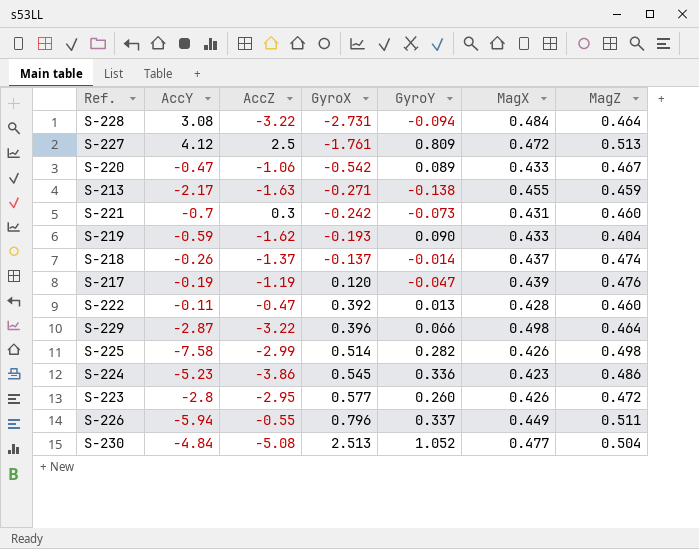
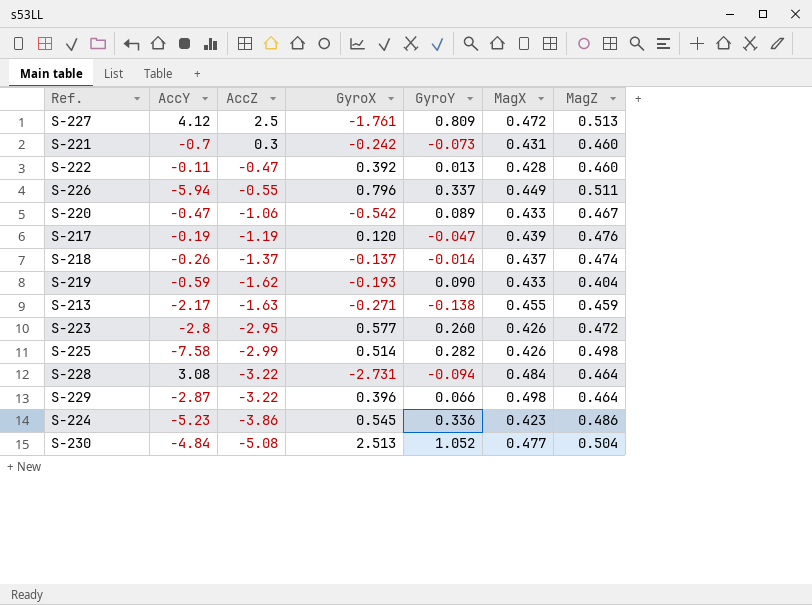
row order: GyroX ascending -> AccZ descending

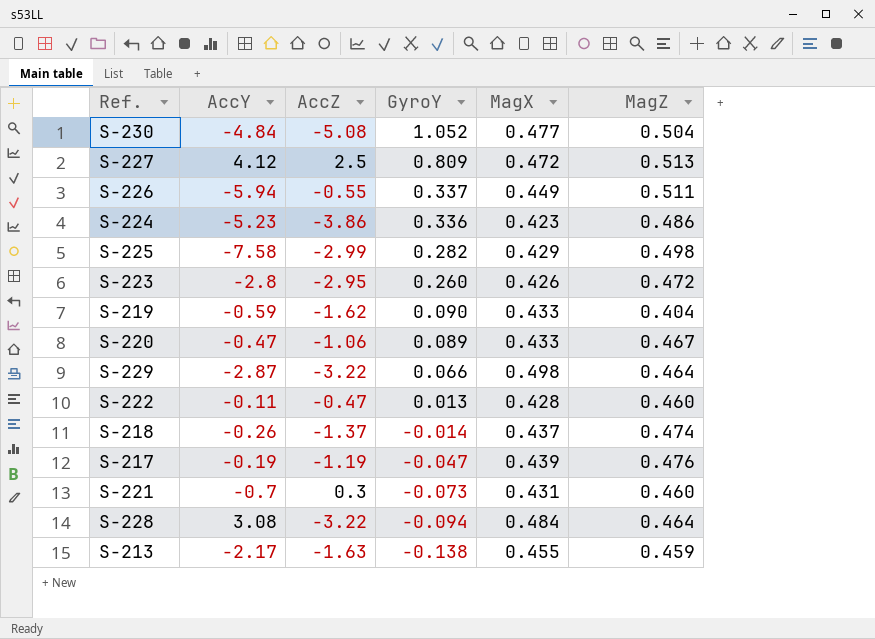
row order: AccZ descending -> GyroY descending
column GyroX | position: 4 -> none
S-225 | MagX: 0.426 -> 0.429

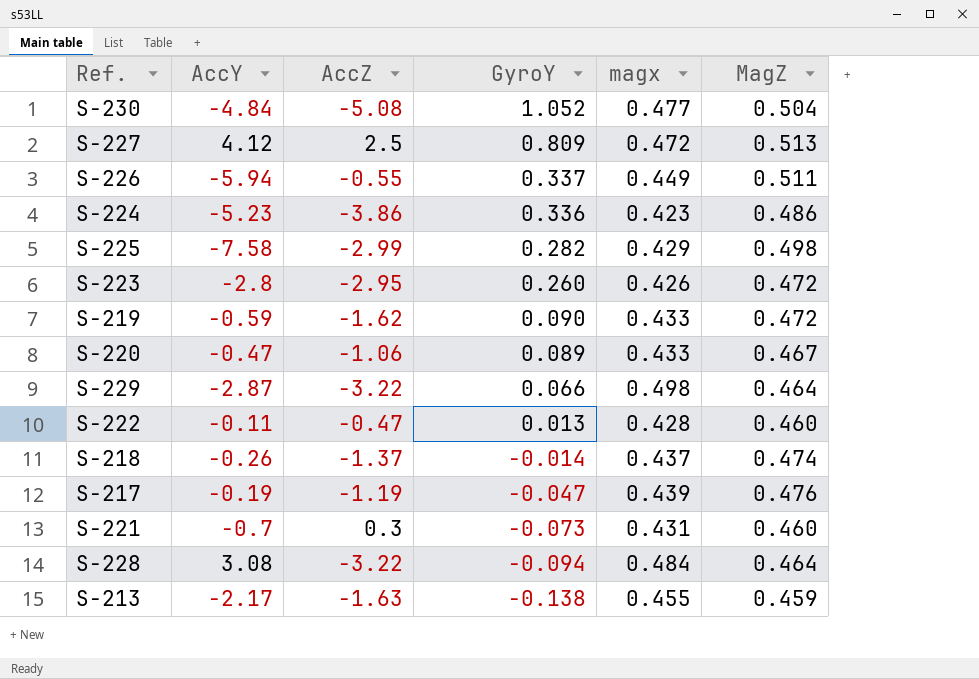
column name: MagX -> magx
S-219 | MagZ: 0.404 -> 0.472

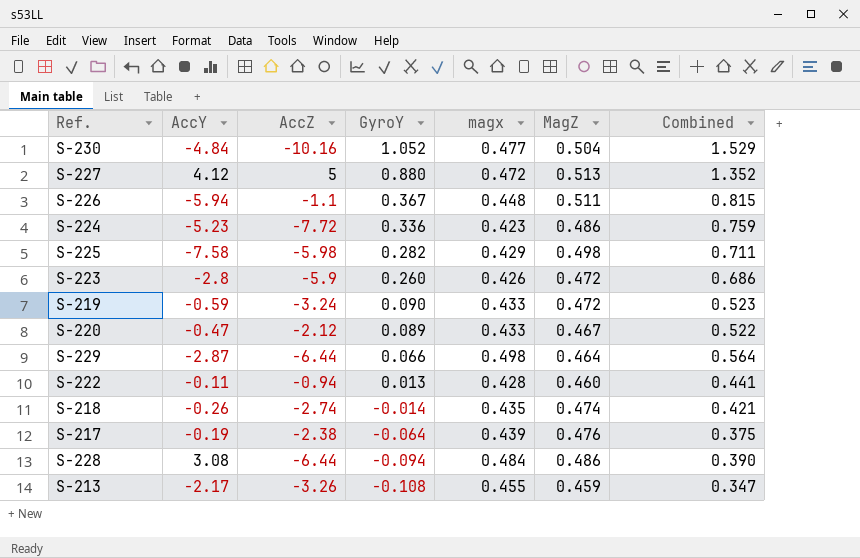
column Combined | formula: none -> [GyroY] + [magx]
row S-221: -0.7 | 0.3 | -0.073 | 0.431 | 0.460 -> none
S-230 | AccZ: -5.08 -> -10.16
S-227 | AccZ: 2.5 -> 5
S-227 | GyroY: 0.809 -> 0.880
S-226 | AccZ: -0.55 -> -1.1
S-226 | GyroY: 0.337 -> 0.367
S-226 | magx: 0.449 -> 0.448
S-224 | AccZ: -3.86 -> -7.72
S-225 | AccZ: -2.99 -> -5.98
S-223 | AccZ: -2.95 -> -5.9
S-219 | AccZ: -1.62 -> -3.24
S-220 | AccZ: -1.06 -> -2.12
S-229 | AccZ: -3.22 -> -6.44
S-222 | AccZ: -0.47 -> -0.94
S-218 | AccZ: -1.37 -> -2.74
S-218 | magx: 0.437 -> 0.435
S-217 | AccZ: -1.19 -> -2.38
S-217 | GyroY: -0.047 -> -0.064
S-228 | AccZ: -3.22 -> -6.44
S-228 | MagZ: 0.464 -> 0.486
S-213 | AccZ: -1.63 -> -3.26
S-213 | GyroY: -0.138 -> -0.108

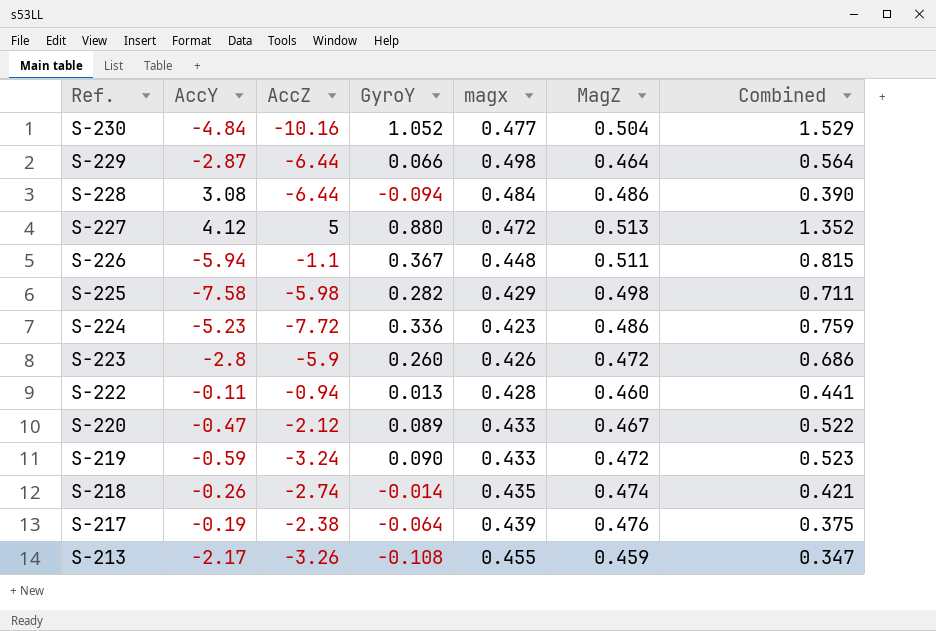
row order: GyroY descending -> Ref. descending

